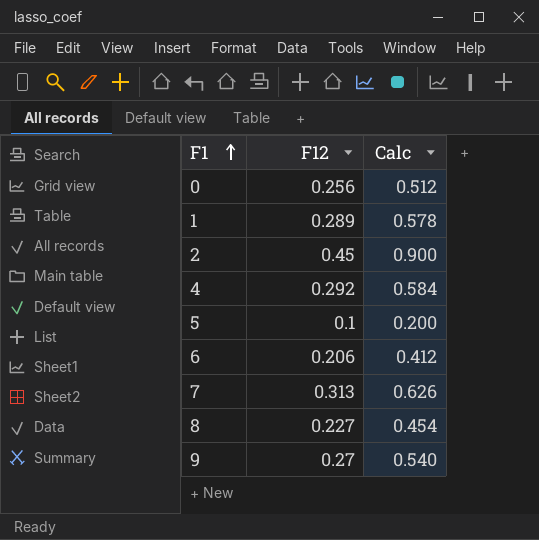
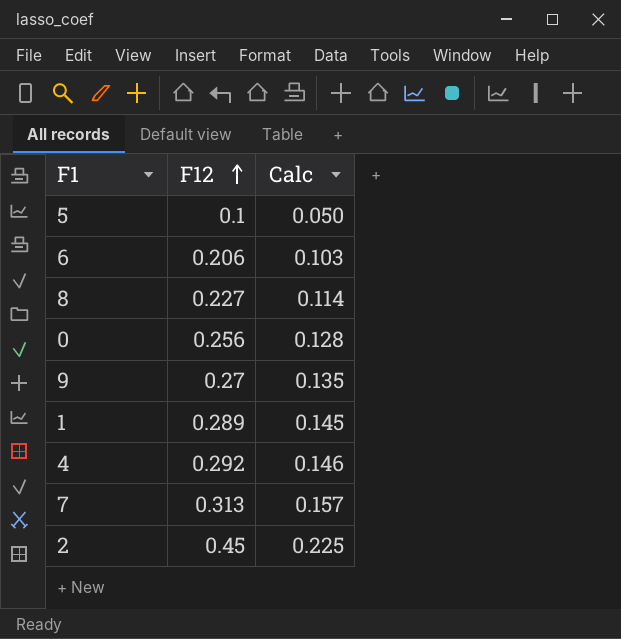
row order: F1 ascending -> F12 ascending
column Calc | formula: [F12] * 2 -> [F12] * 0.5

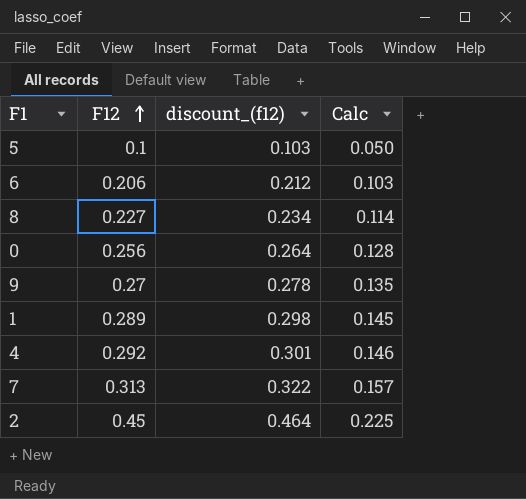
column discount_(f12) | formula: none -> [F12] * 1.03

